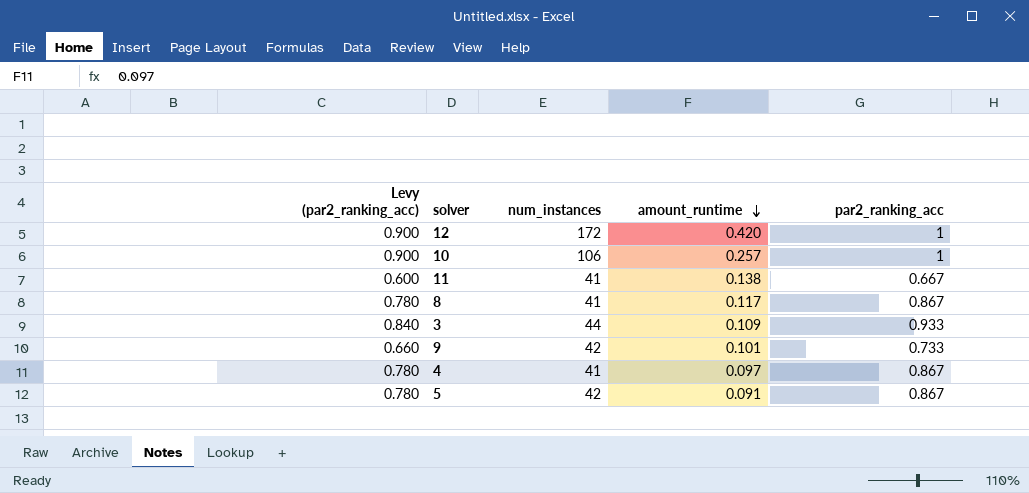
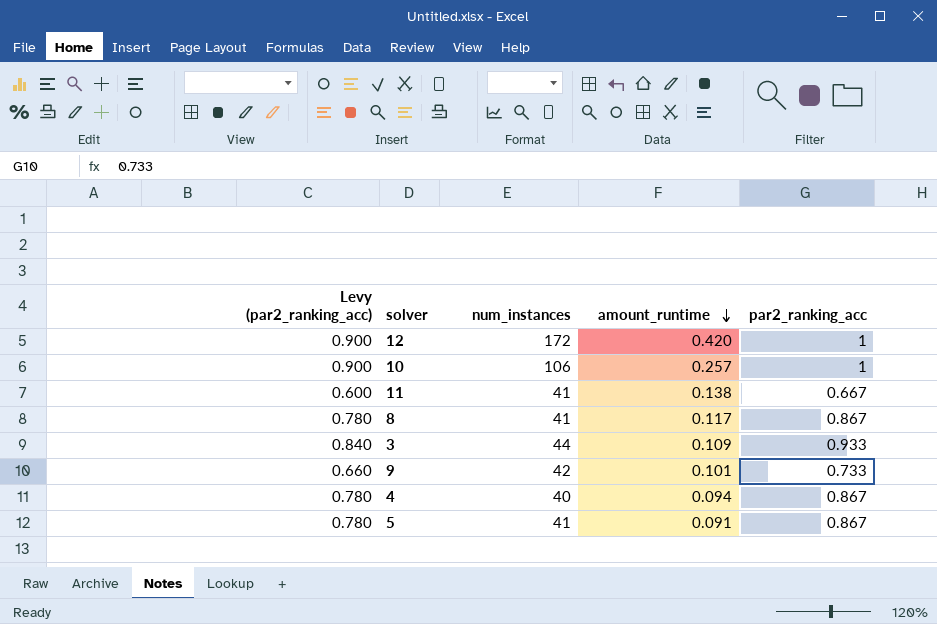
4 | num_instances: 41 -> 40
4 | amount_runtime: 0.097 -> 0.094
5 | num_instances: 42 -> 41

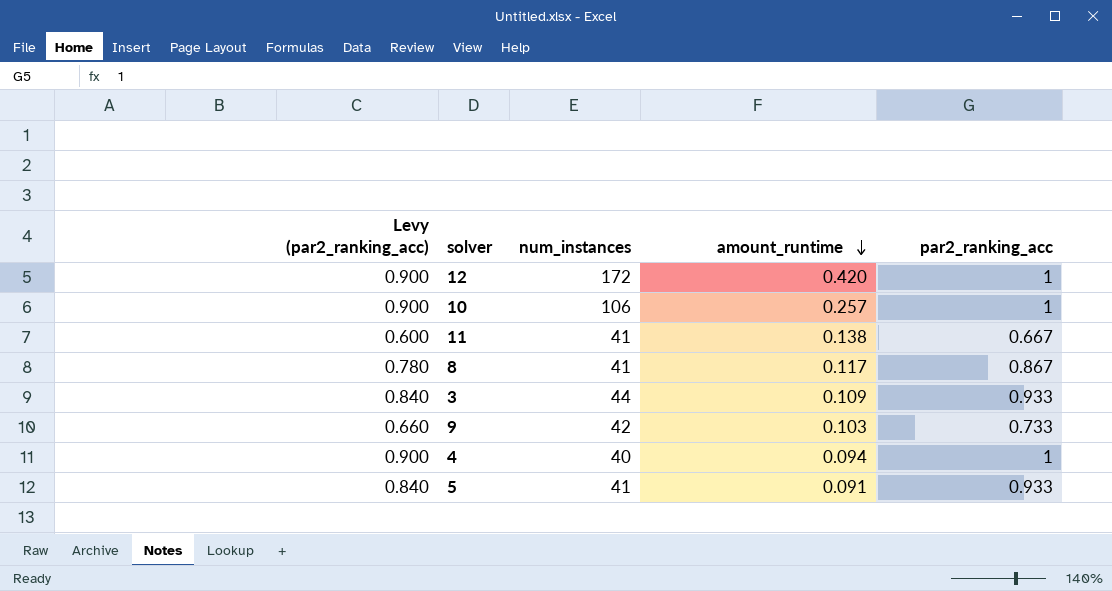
9 | amount_runtime: 0.101 -> 0.103
4 | Levy (par2_ranking_acc): 0.780 -> 0.900
4 | par2_ranking_acc: 0.867 -> 1
5 | Levy (par2_ranking_acc): 0.780 -> 0.840
5 | par2_ranking_acc: 0.867 -> 0.933

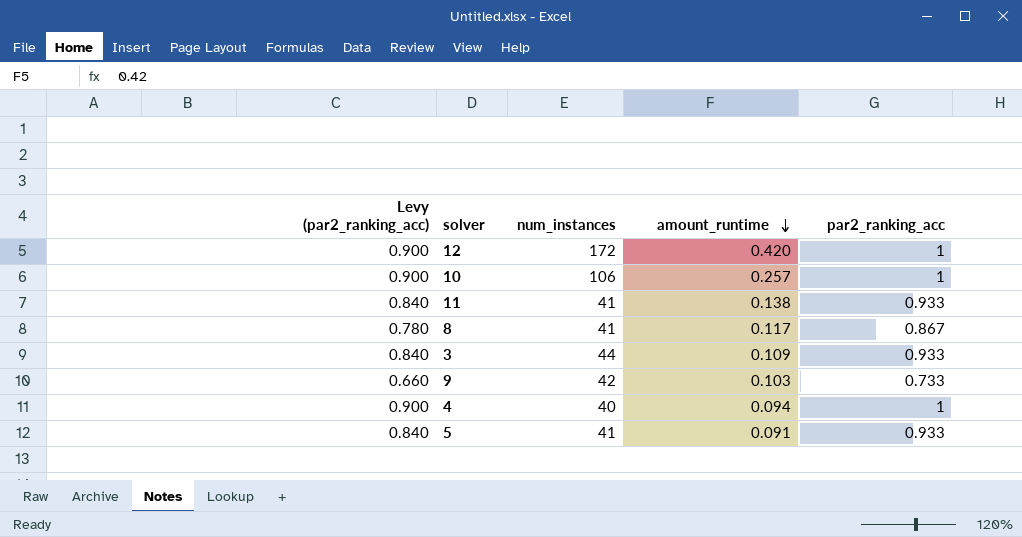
11 | Levy (par2_ranking_acc): 0.600 -> 0.840
11 | par2_ranking_acc: 0.667 -> 0.933

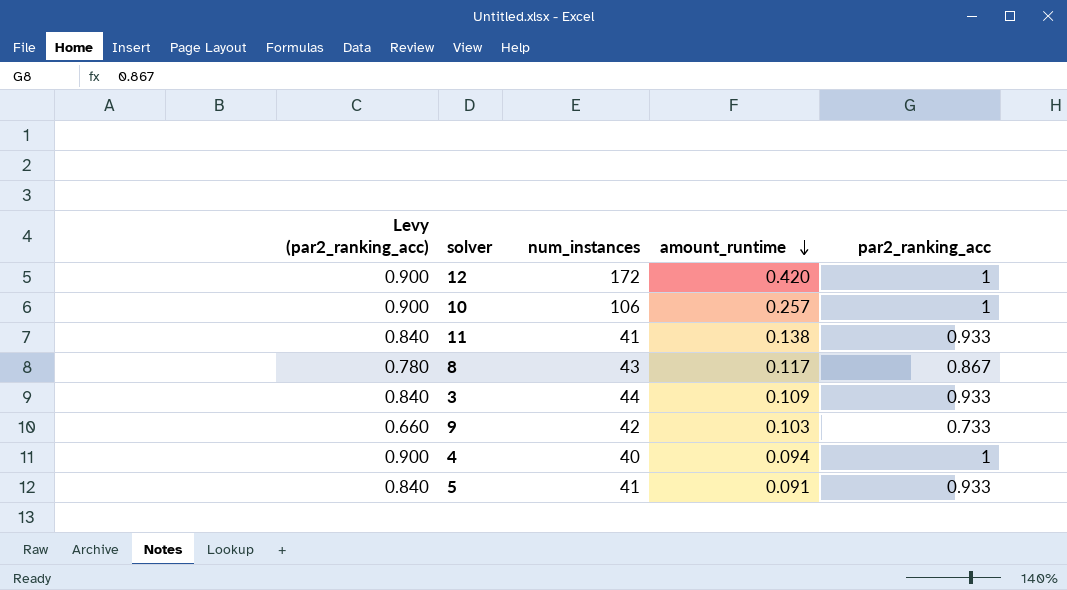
8 | num_instances: 41 -> 43

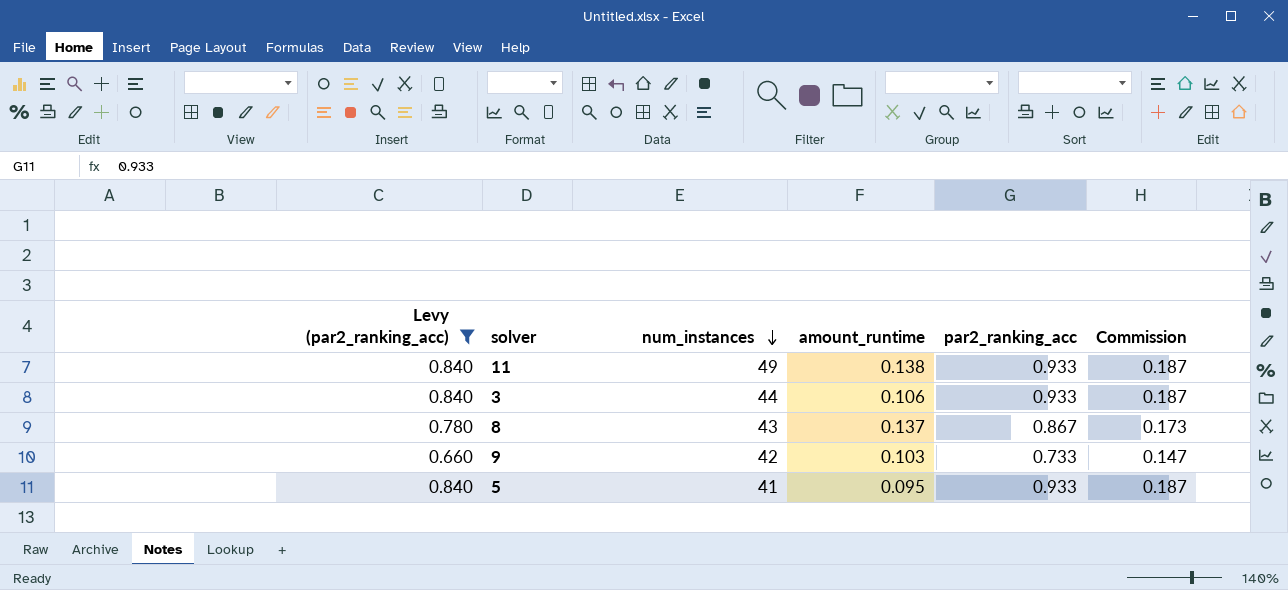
filter: none -> Levy (par2_ranking_acc) != 0.900
row order: amount_runtime descending -> num_instances descending
column Commission | formula: none -> [par2_ranking_acc] * 0.2
11 | num_instances: 41 -> 49
3 | amount_runtime: 0.109 -> 0.106
8 | amount_runtime: 0.117 -> 0.137
5 | amount_runtime: 0.091 -> 0.095

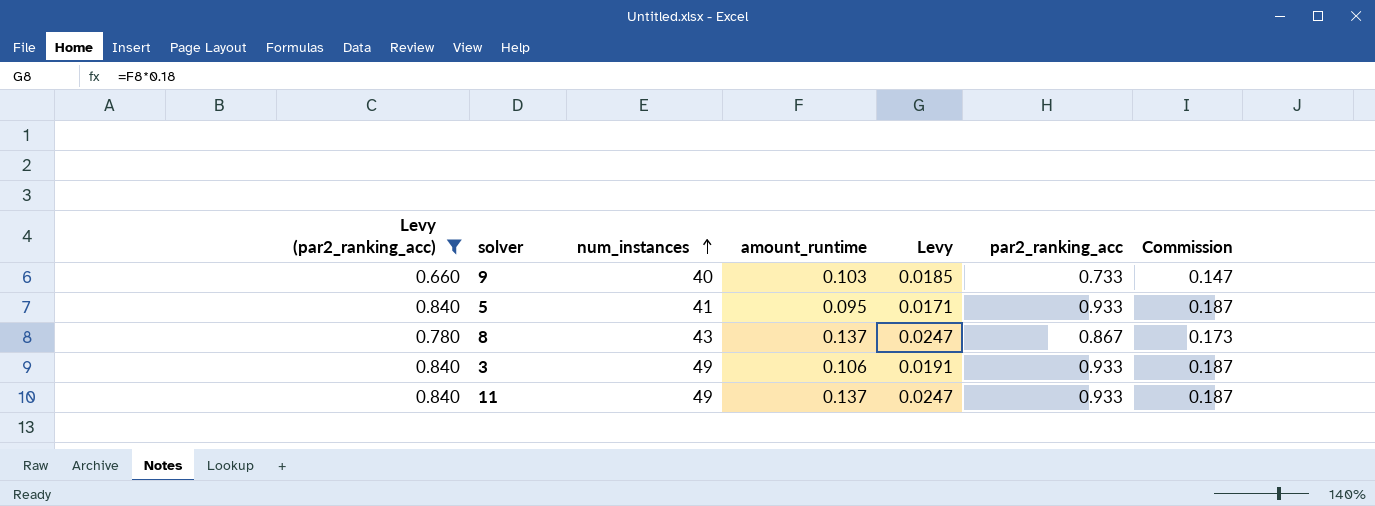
row order: num_instances descending -> num_instances ascending
column Levy | formula: none -> [amount_runtime] * 0.18
9 | num_instances: 42 -> 40
3 | num_instances: 44 -> 49
11 | amount_runtime: 0.138 -> 0.137

